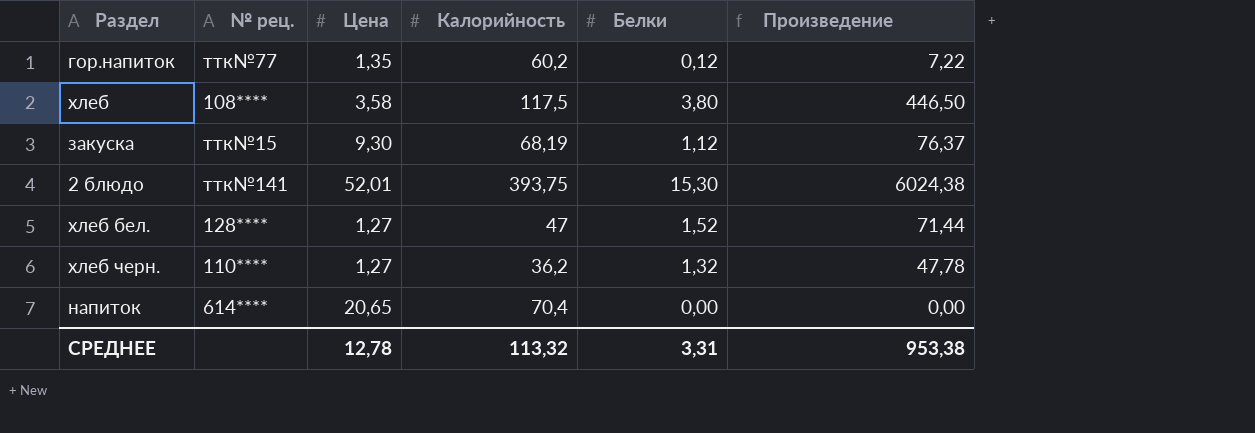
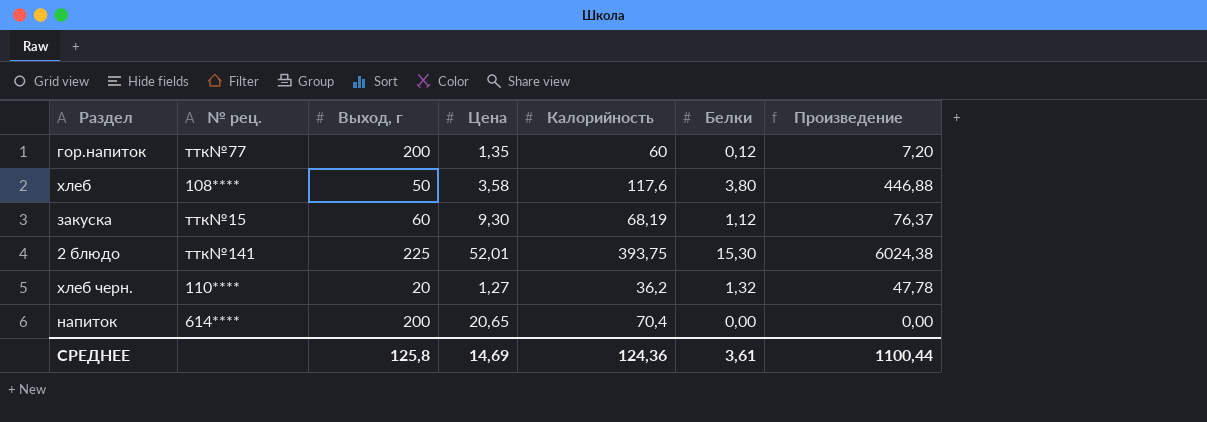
column Выход, г | position: none -> 3
row хлеб бел.: 128**** | 1,27 | 47 | 1,52 | 71,44 -> none
гор.напиток | Калорийность: 60,2 -> 60
гор.напиток | Произведение: 7,22 -> 7,20
хлеб | Калорийность: 117,5 -> 117,6
хлеб | Произведение: 446,50 -> 446,88
СРЕДНЕЕ | Цена: 12,78 -> 14,69
СРЕДНЕЕ | Калорийность: 113,32 -> 124,36
СРЕДНЕЕ | Белки: 3,31 -> 3,61
СРЕДНЕЕ | Произведение: 953,38 -> 1100,44

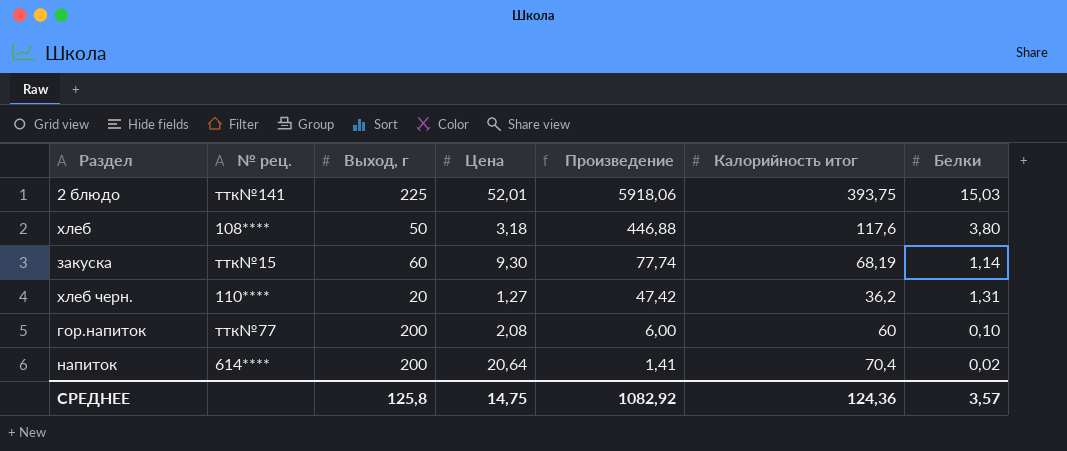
row order: none -> Произведение descending
column Произведение | position: 7 -> 5
column name: Калорийность -> Калорийность итог
2 блюдо | Произведение: 6024,38 -> 5918,06
2 блюдо | Белки: 15,30 -> 15,03
хлеб | Цена: 3,58 -> 3,18
закуска | Произведение: 76,37 -> 77,74
закуска | Белки: 1,12 -> 1,14
хлеб черн. | Произведение: 47,78 -> 47,42
хлеб черн. | Белки: 1,32 -> 1,31
гор.напиток | Цена: 1,35 -> 2,08
гор.напиток | Произведение: 7,20 -> 6,00
гор.напиток | Белки: 0,12 -> 0,10
напиток | Цена: 20,65 -> 20,64
напиток | Произведение: 0,00 -> 1,41
напиток | Белки: 0,00 -> 0,02
СРЕДНЕЕ | Цена: 14,69 -> 14,75
СРЕДНЕЕ | Произведение: 1100,44 -> 1082,92
СРЕДНЕЕ | Белки: 3,61 -> 3,57

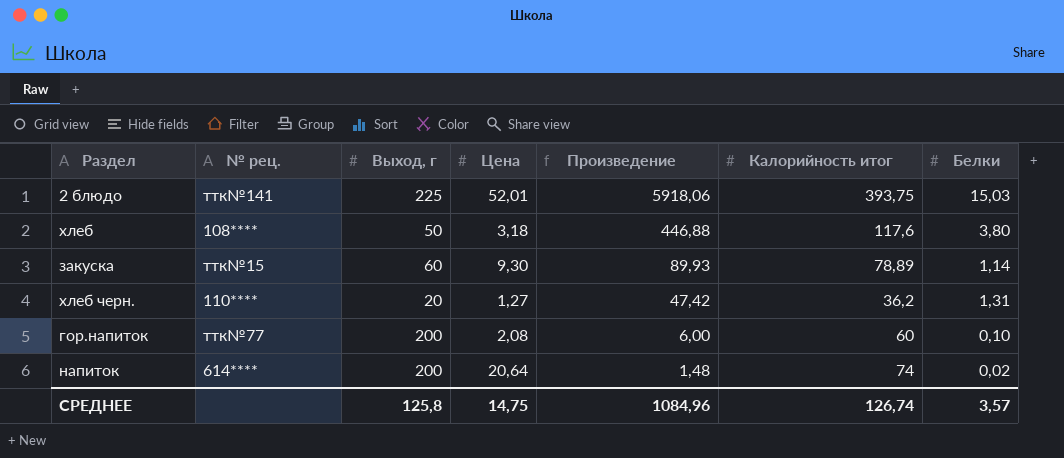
закуска | Произведение: 77,74 -> 89,93
закуска | Калорийность итог: 68,19 -> 78,89
напиток | Произведение: 1,41 -> 1,48
напиток | Калорийность итог: 70,4 -> 74
СРЕДНЕЕ | Произведение: 1082,92 -> 1084,96
СРЕДНЕЕ | Калорийность итог: 124,36 -> 126,74

